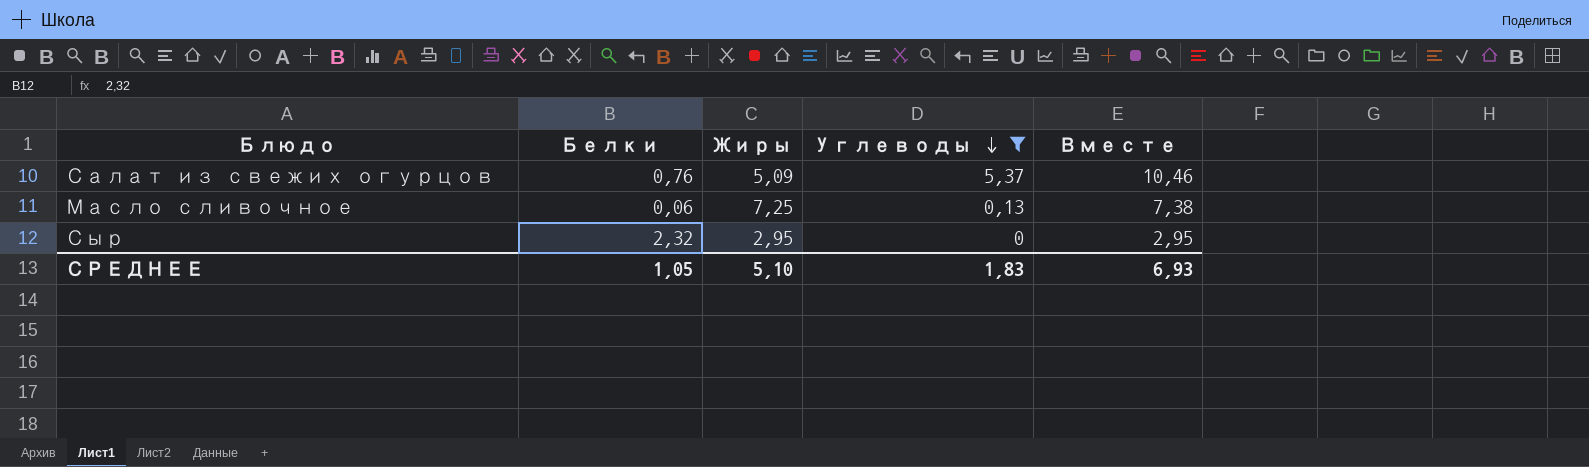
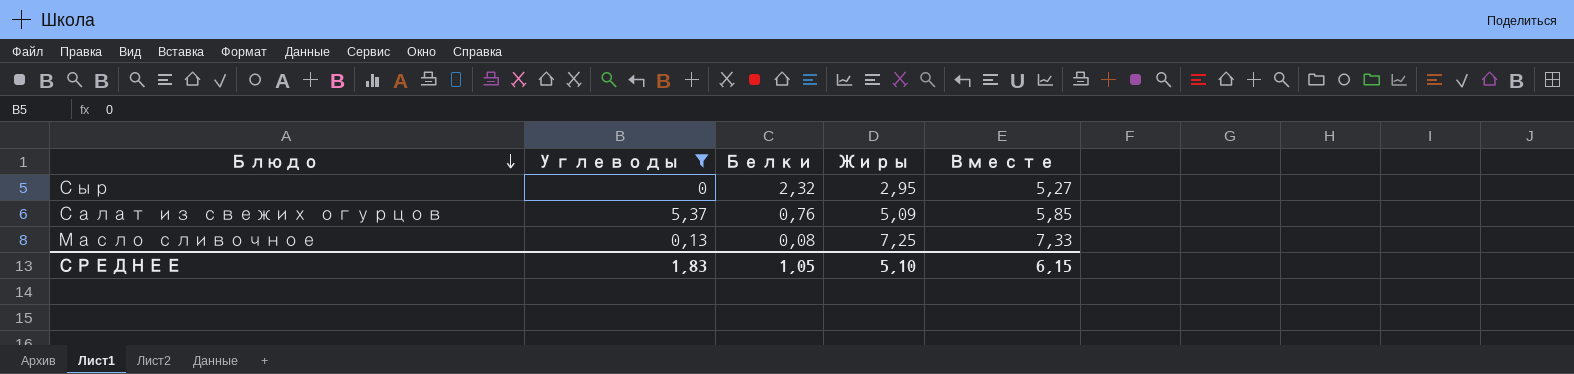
row order: Углеводы descending -> Блюдо descending
column Углеводы | position: 4 -> 2
column Вместе | formula: [Жиры] + [Углеводы] -> [Белки] + [Жиры]
Масло сливочное | Белки: 0,06 -> 0,08
СРЕДНЕЕ | Вместе: 6,93 -> 6,15

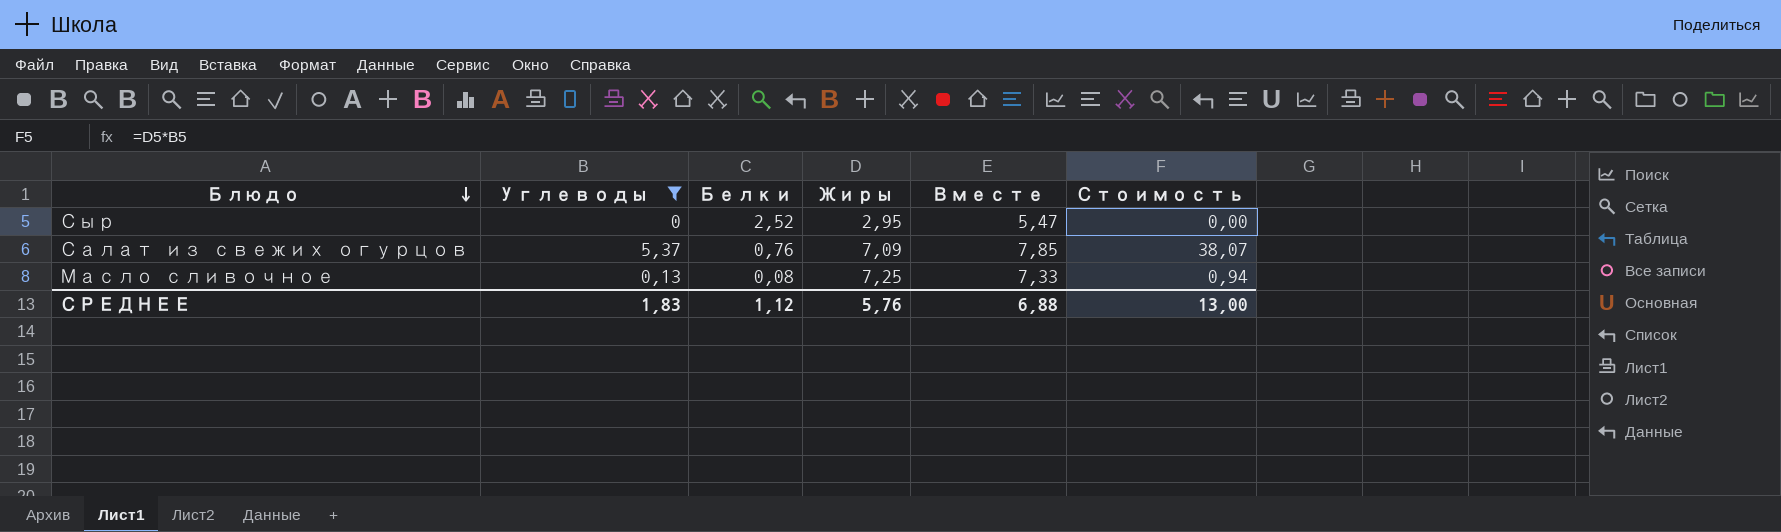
column Стоимость | formula: none -> [Углеводы] * [Жиры]
Сыр | Белки: 2,32 -> 2,52
Сыр | Вместе: 5,27 -> 5,47
Салат из свежих огурцов | Жиры: 5,09 -> 7,09
Салат из свежих огурцов | Вместе: 5,85 -> 7,85
СРЕДНЕЕ | Белки: 1,05 -> 1,12
СРЕДНЕЕ | Жиры: 5,10 -> 5,76
СРЕДНЕЕ | Вместе: 6,15 -> 6,88

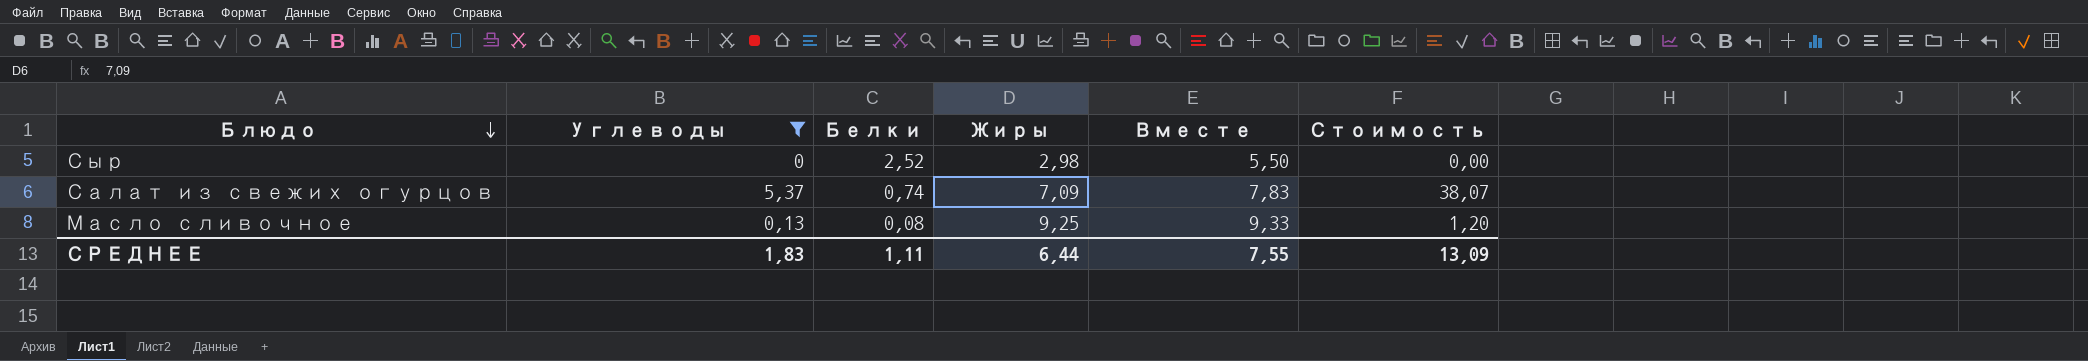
Сыр | Жиры: 2,95 -> 2,98
Сыр | Вместе: 5,47 -> 5,50
Салат из свежих огурцов | Белки: 0,76 -> 0,74
Салат из свежих огурцов | Вместе: 7,85 -> 7,83
Масло сливочное | Жиры: 7,25 -> 9,25
Масло сливочное | Вместе: 7,33 -> 9,33
Масло сливочное | Стоимость: 0,94 -> 1,20
СРЕДНЕЕ | Белки: 1,12 -> 1,11
СРЕДНЕЕ | Жиры: 5,76 -> 6,44
СРЕДНЕЕ | Вместе: 6,88 -> 7,55
СРЕДНЕЕ | Стоимость: 13,00 -> 13,09

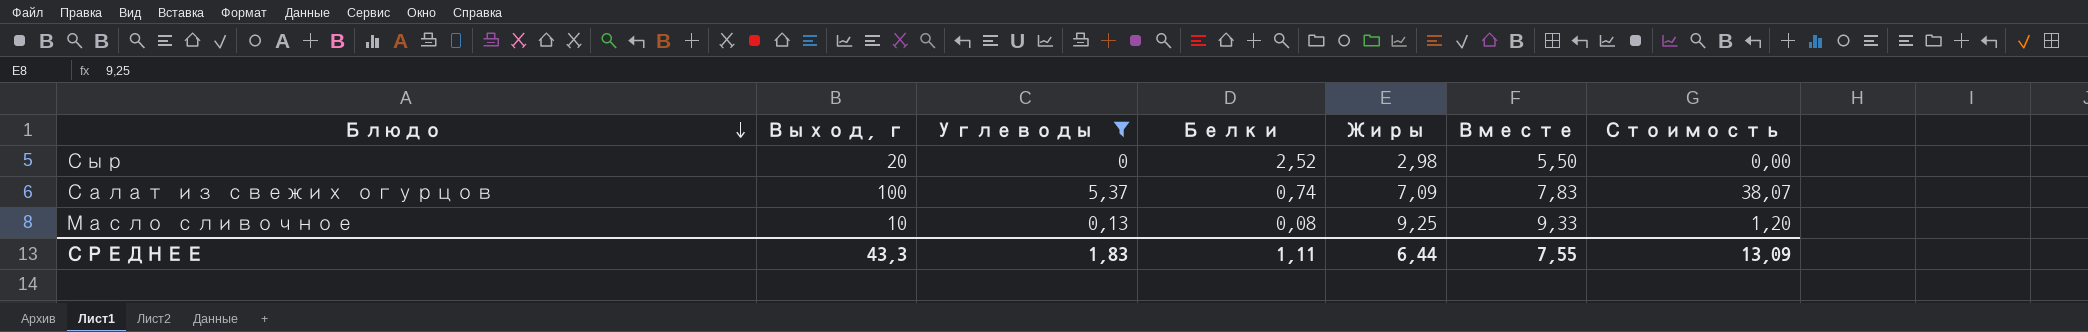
column Выход, г | position: none -> 2

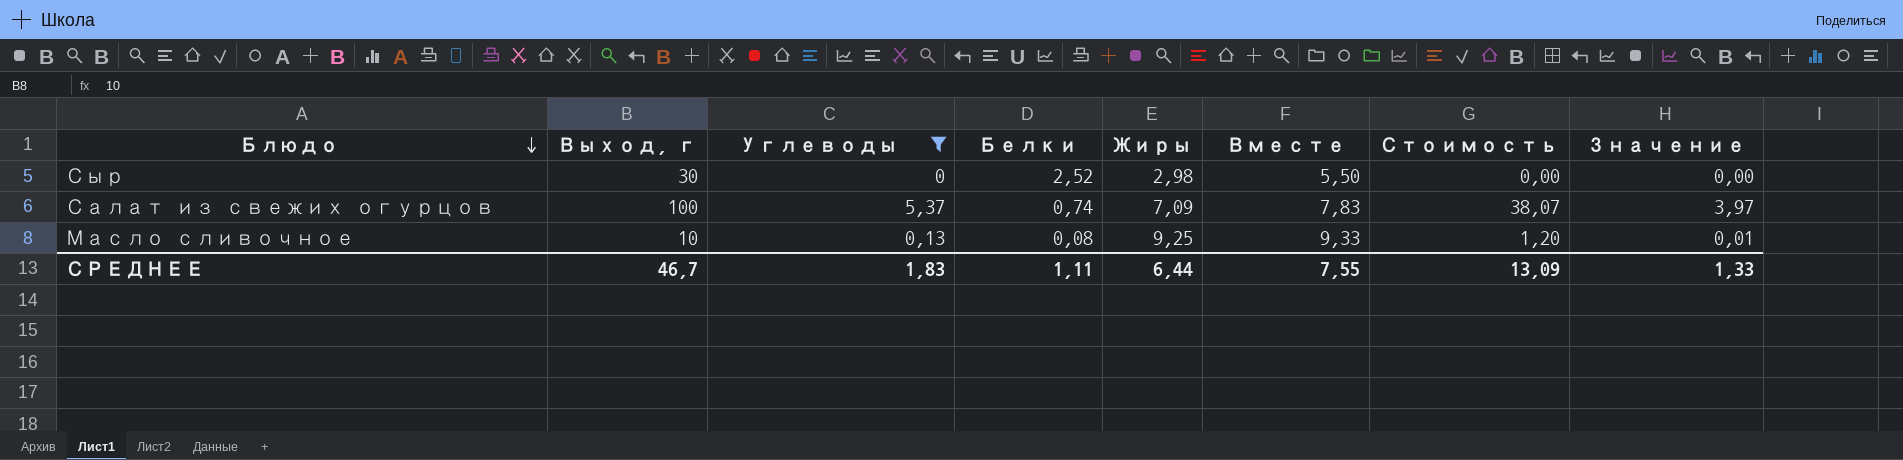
column Значение | formula: none -> [Углеводы] * [Белки]
Сыр | Выход, г: 20 -> 30
СРЕДНЕЕ | Выход, г: 43,3 -> 46,7

